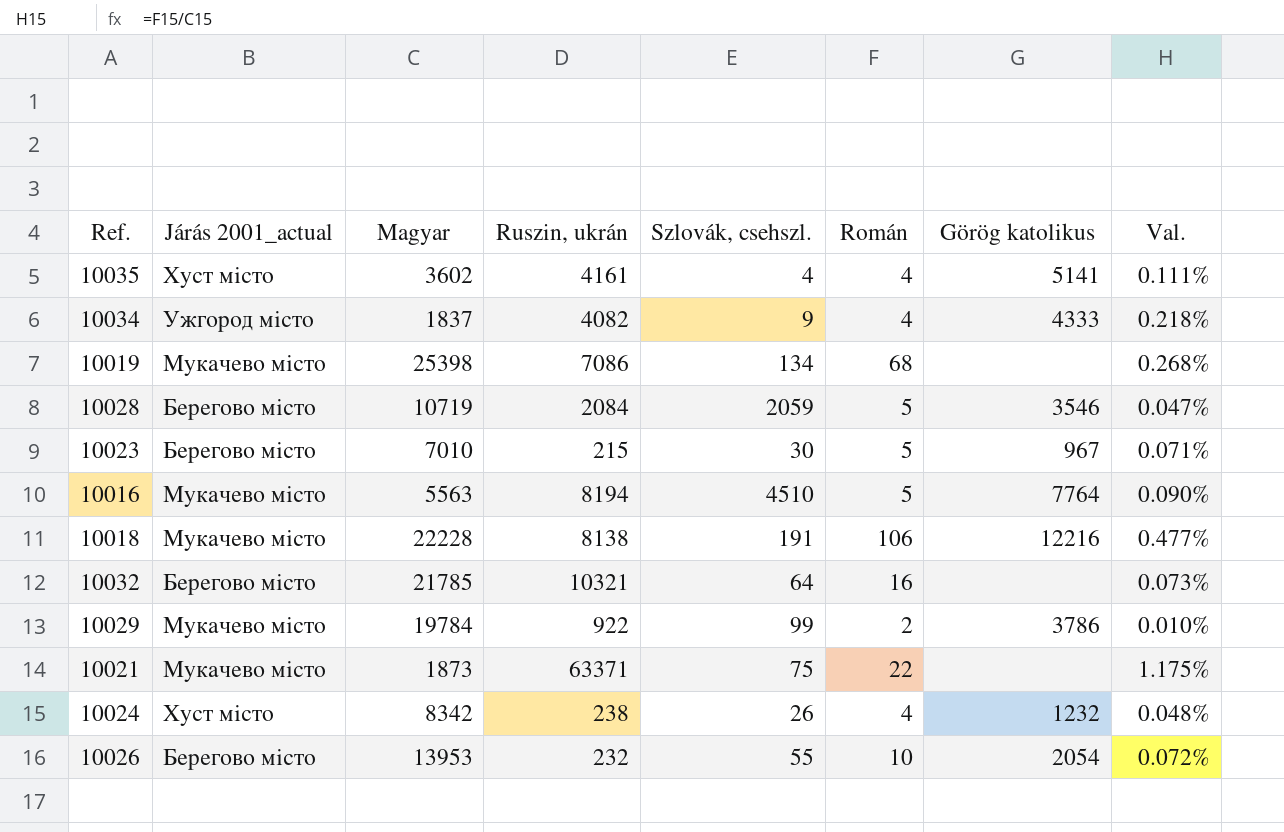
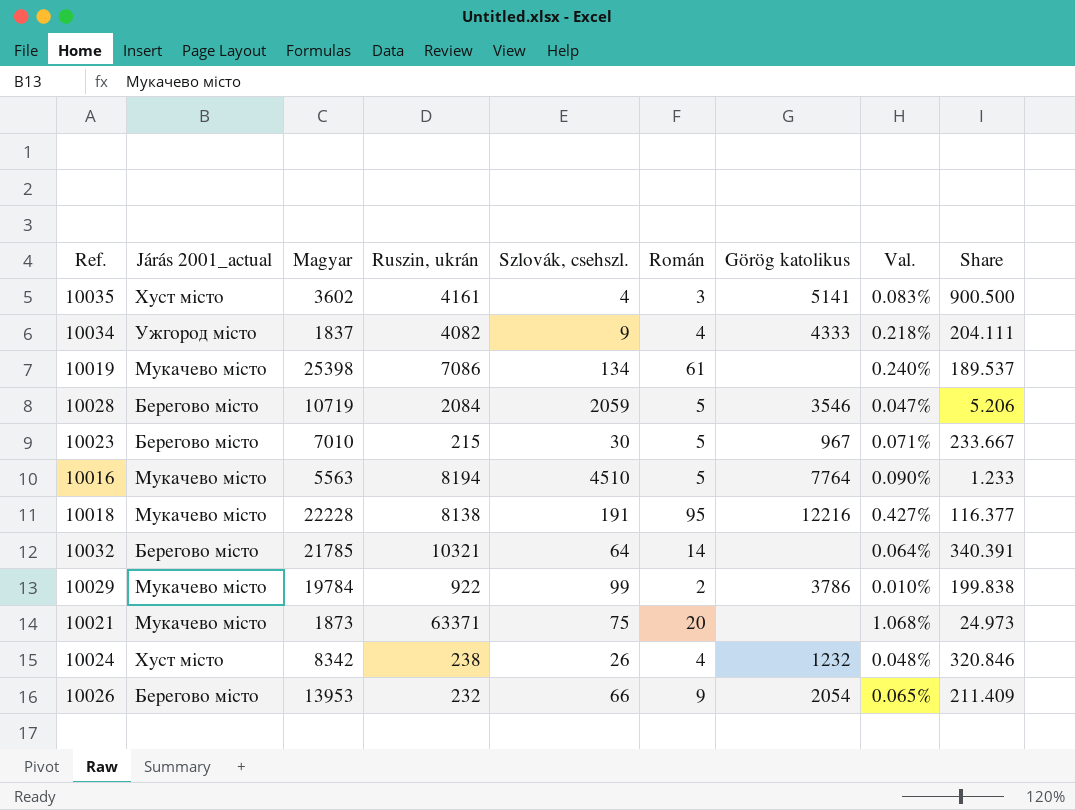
column Share | formula: none -> [Magyar] / [Szlovák, csehszl.]
10035 | Román: 4 -> 3
10035 | Val.: 0.111% -> 0.083%
10019 | Román: 68 -> 61
10019 | Val.: 0.268% -> 0.240%
10018 | Román: 106 -> 95
10018 | Val.: 0.477% -> 0.427%
10032 | Román: 16 -> 14
10032 | Val.: 0.073% -> 0.064%
10021 | Román: 22 -> 20
10021 | Val.: 1.175% -> 1.068%
10026 | Szlovák, csehszl.: 55 -> 66
10026 | Román: 10 -> 9
10026 | Val.: 0.072% -> 0.065%

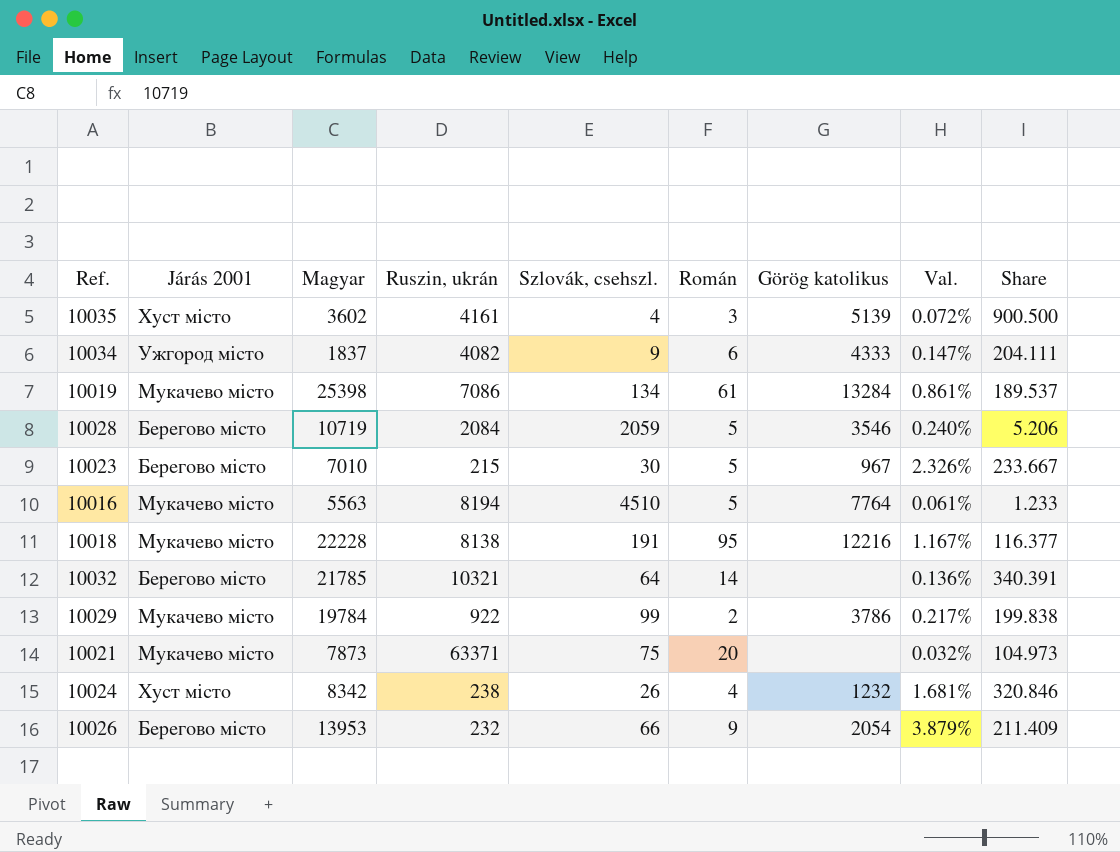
column name: Járás 2001_actual -> Járás 2001
column Val. | formula: [Román] / [Magyar] -> [Román] / [Ruszin, ukrán]
10035 | Görög katolikus: 5141 -> 5139
10034 | Román: 4 -> 6
10019 | Görög katolikus: none -> 13284
10021 | Magyar: 1873 -> 7873
10021 | Share: 24.973 -> 104.973

